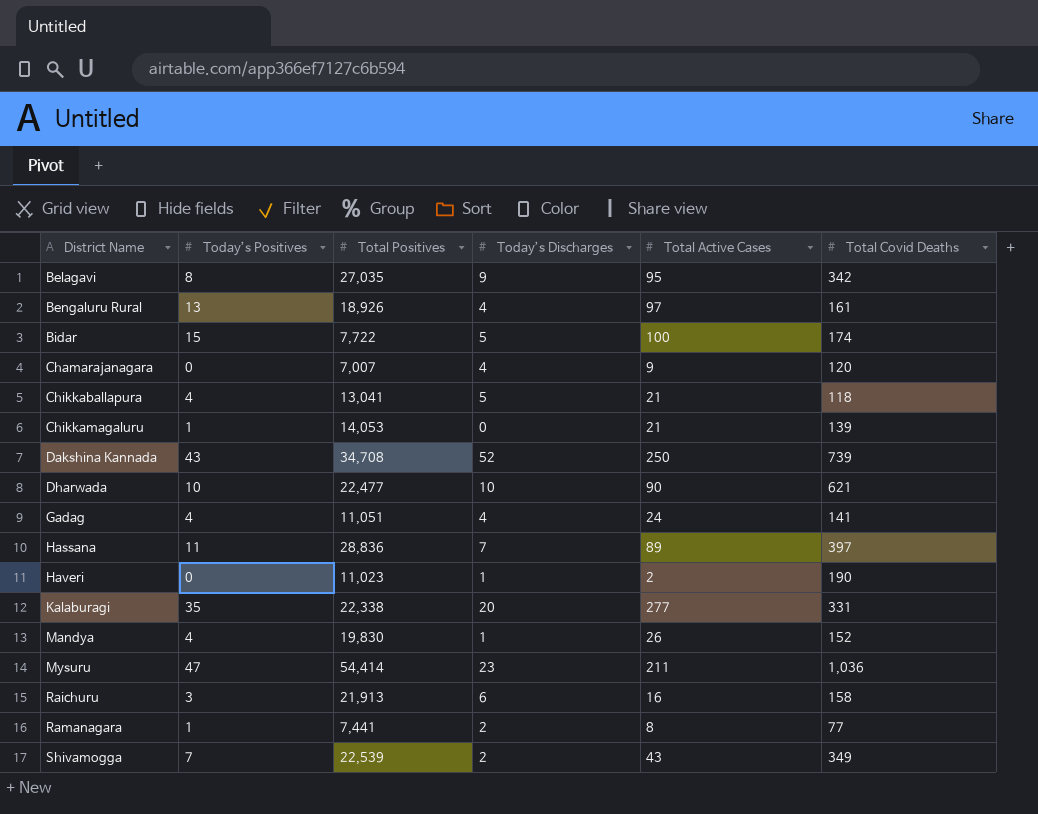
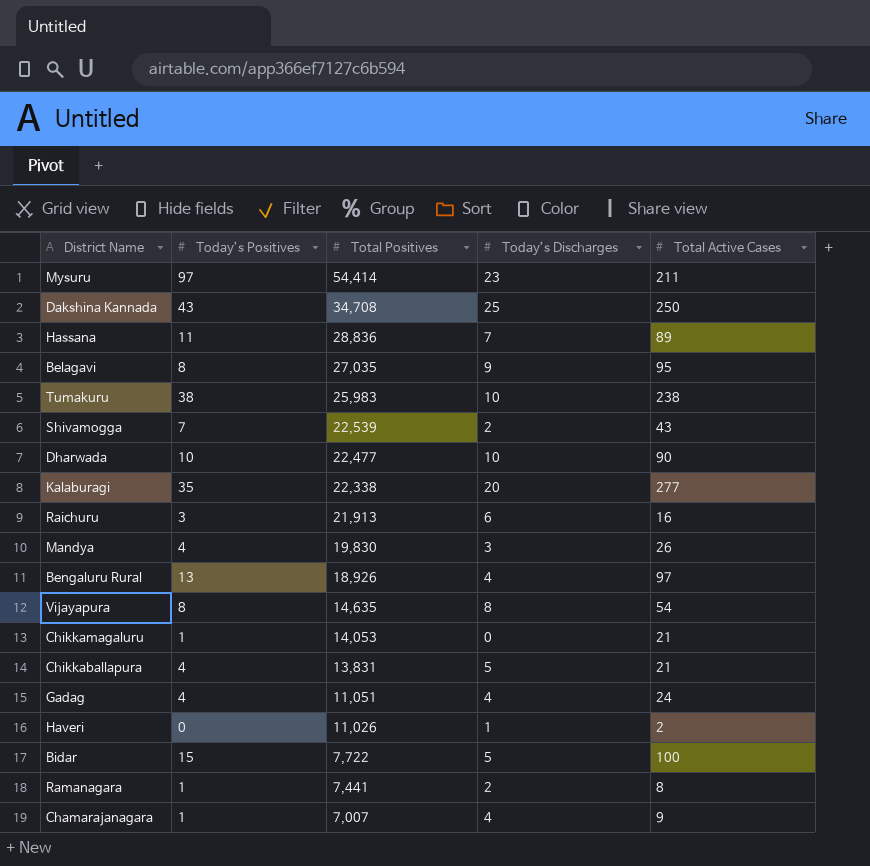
row order: District Name ascending -> Total Positives descending
column Total Covid Deaths | position: 6 -> none
Mysuru | Today’s Positives: 47 -> 97
Dakshina Kannada | Today’s Discharges: 52 -> 25
row Tumakuru: none -> 38 | 25,983 | 10 | 238
Mandya | Today’s Discharges: 1 -> 3
row Vijayapura: none -> 8 | 14,635 | 8 | 54
Chikkaballapura | Total Positives: 13,041 -> 13,831
Haveri | Total Positives: 11,023 -> 11,026
Chamarajanagara | Today’s Positives: 0 -> 1

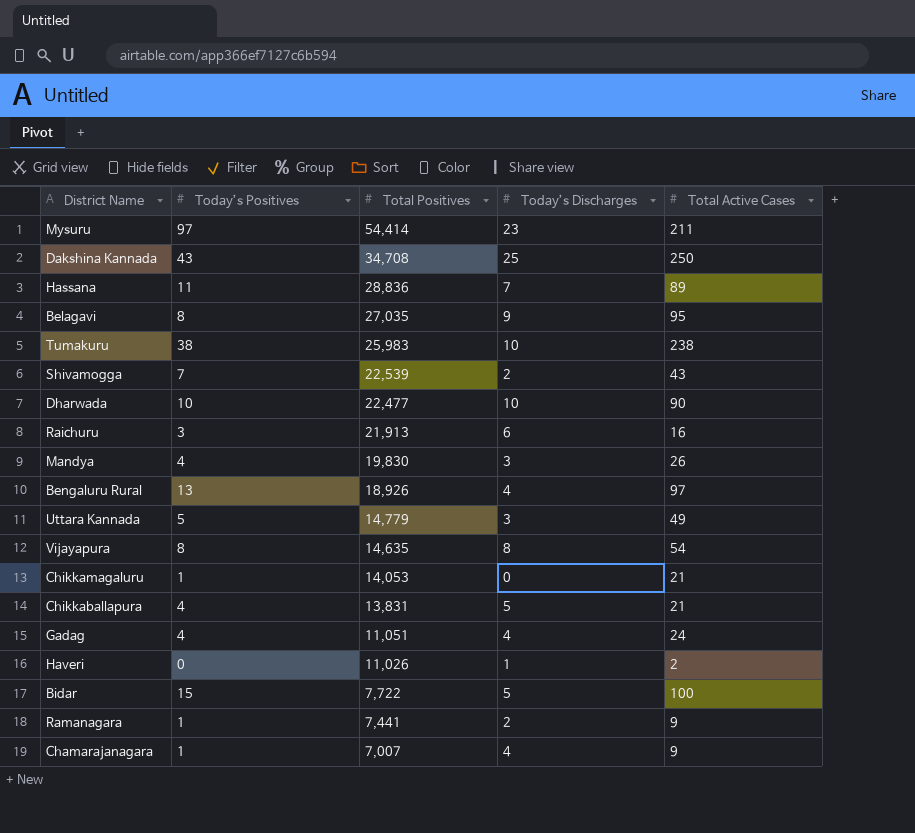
row Kalaburagi: 35 | 22,338 | 20 | 277 -> none
row Uttara Kannada: none -> 5 | 14,779 | 3 | 49
Ramanagara | Total Active Cases: 8 -> 9

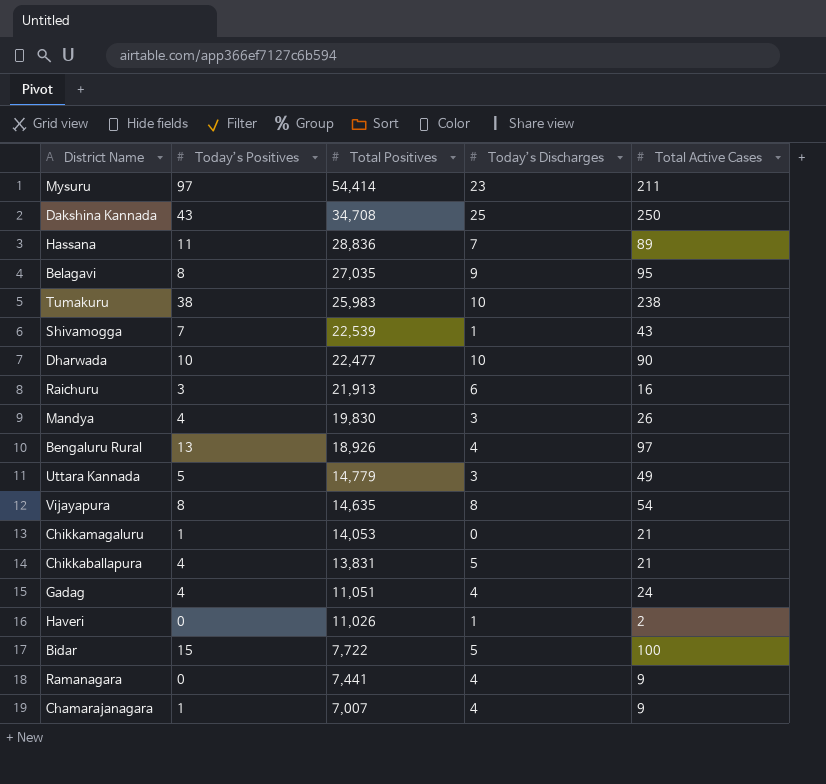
Shivamogga | Today’s Discharges: 2 -> 1
Ramanagara | Today’s Positives: 1 -> 0
Ramanagara | Today’s Discharges: 2 -> 4

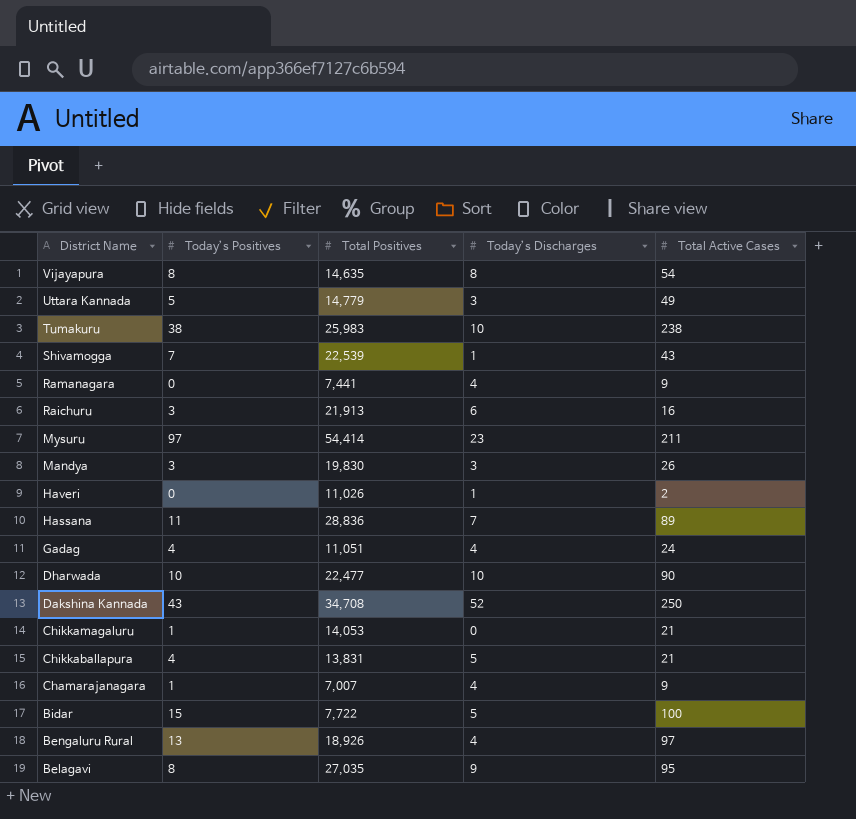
row order: Total Positives descending -> District Name descending
Mandya | Today’s Positives: 4 -> 3
Dakshina Kannada | Today’s Discharges: 25 -> 52

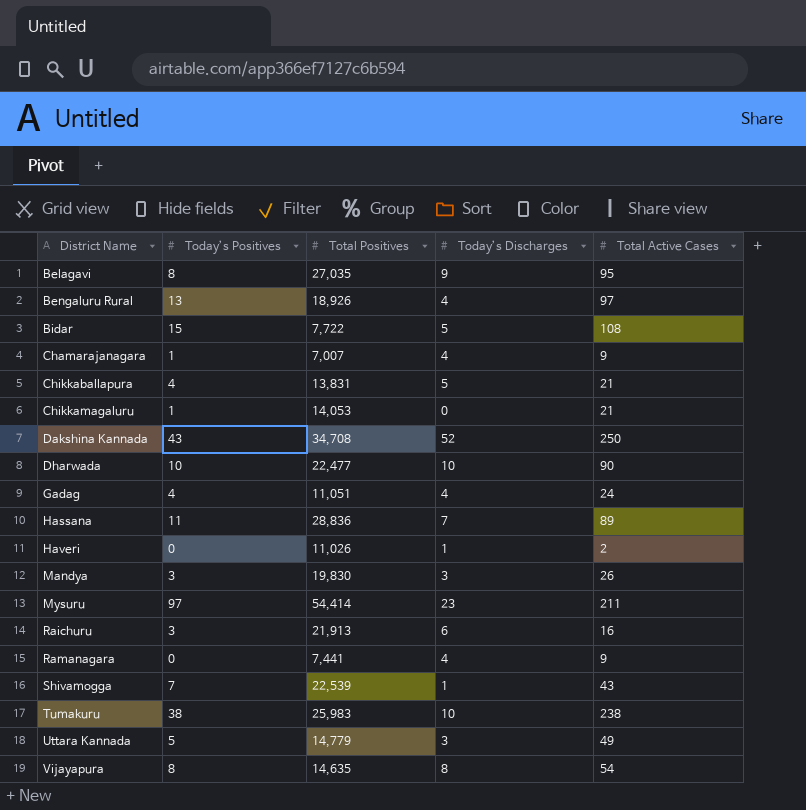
row order: District Name descending -> District Name ascending
Bidar | Total Active Cases: 100 -> 108

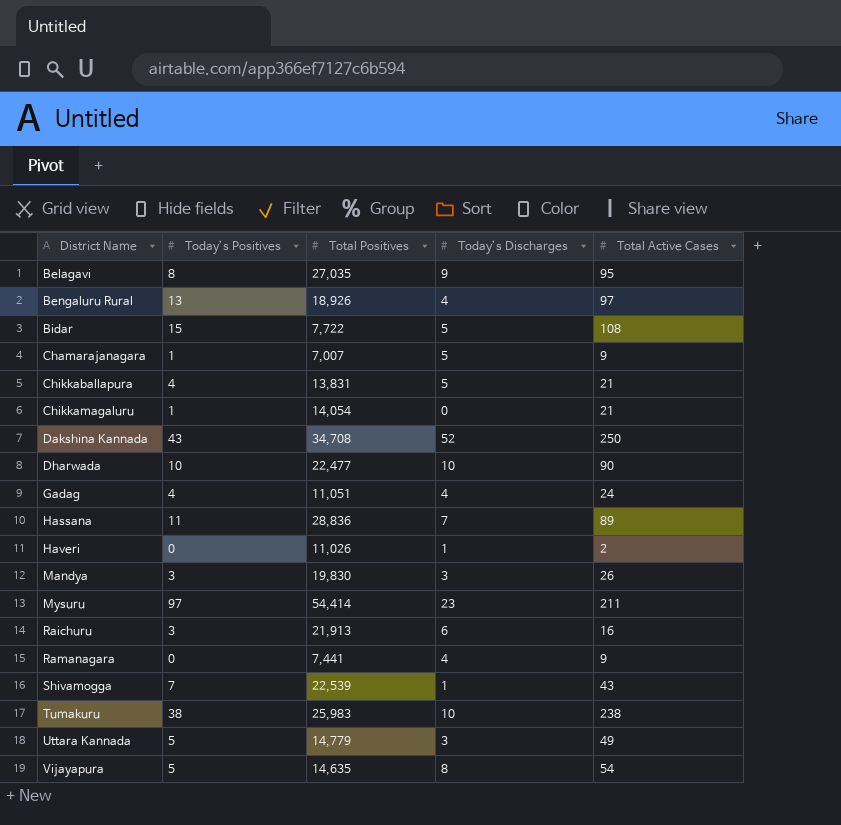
Chamarajanagara | Today’s Discharges: 4 -> 5
Chikkamagaluru | Total Positives: 14,053 -> 14,054
Vijayapura | Today’s Positives: 8 -> 5

